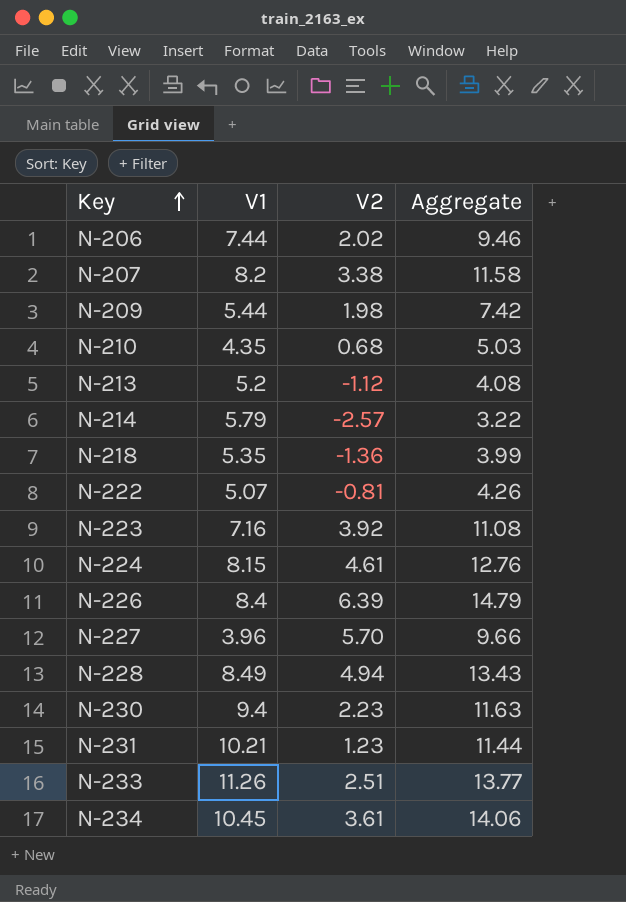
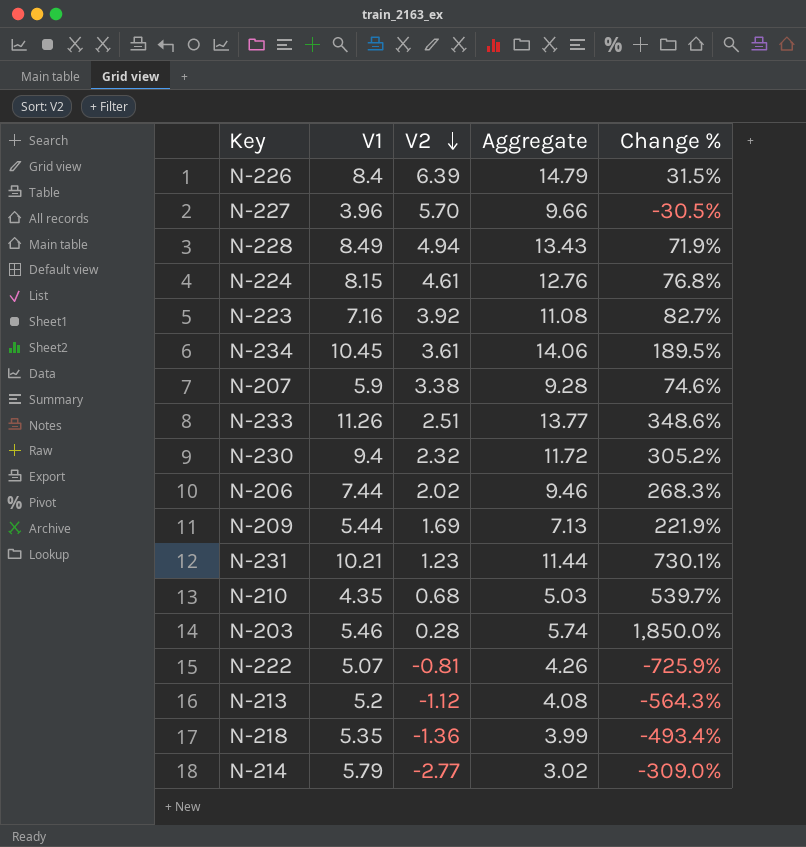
row order: Key ascending -> V2 descending
column Change % | formula: none -> ([V1] - [V2]) / [V2]
N-207 | V1: 8.2 -> 5.9
N-207 | Aggregate: 11.58 -> 9.28
N-230 | V2: 2.23 -> 2.32
N-230 | Aggregate: 11.63 -> 11.72
N-209 | V2: 1.98 -> 1.69
N-209 | Aggregate: 7.42 -> 7.13
row N-203: none -> 5.46 | 0.28 | 5.74 | 1,850.0%
N-214 | V2: -2.57 -> -2.77
N-214 | Aggregate: 3.22 -> 3.02

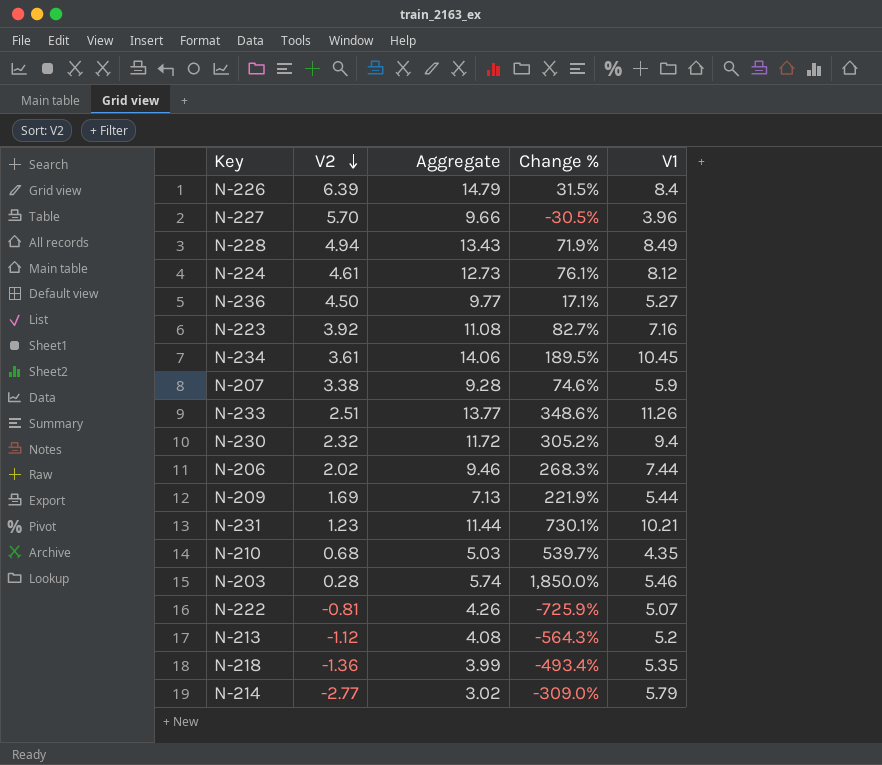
column V1 | position: 2 -> 5
N-224 | Aggregate: 12.76 -> 12.73
N-224 | Change %: 76.8% -> 76.1%
N-224 | V1: 8.15 -> 8.12
row N-236: none -> 4.50 | 9.77 | 17.1% | 5.27

